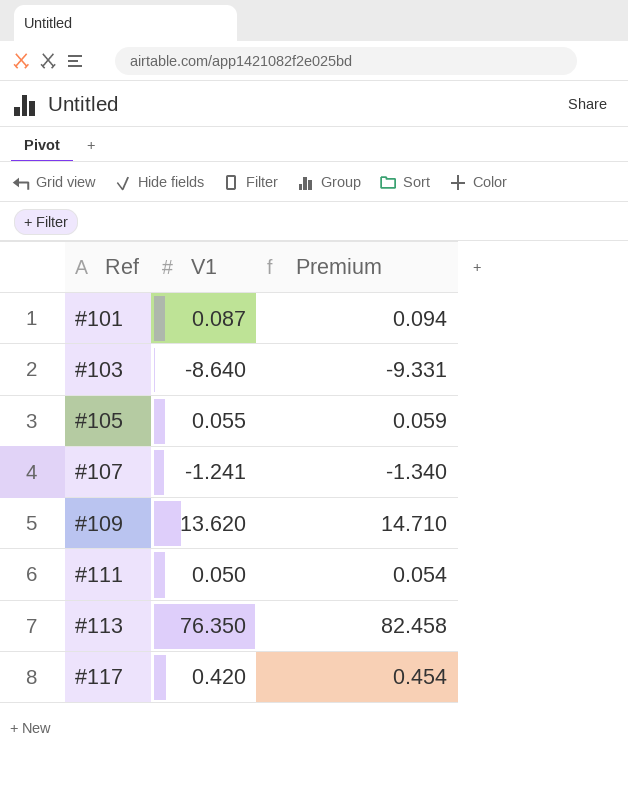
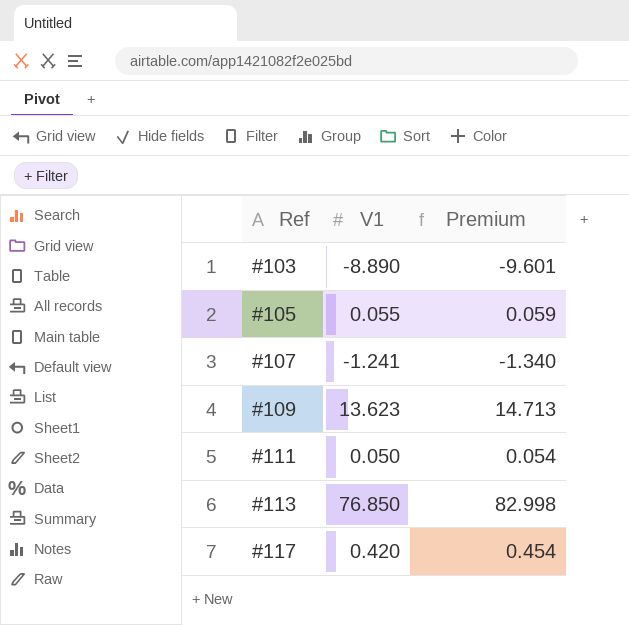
row #101: 0.087 | 0.094 -> none
#103 | V1: -8.640 -> -8.890
#103 | Premium: -9.331 -> -9.601
#109 | V1: 13.620 -> 13.623
#109 | Premium: 14.710 -> 14.713
#113 | V1: 76.350 -> 76.850
#113 | Premium: 82.458 -> 82.998

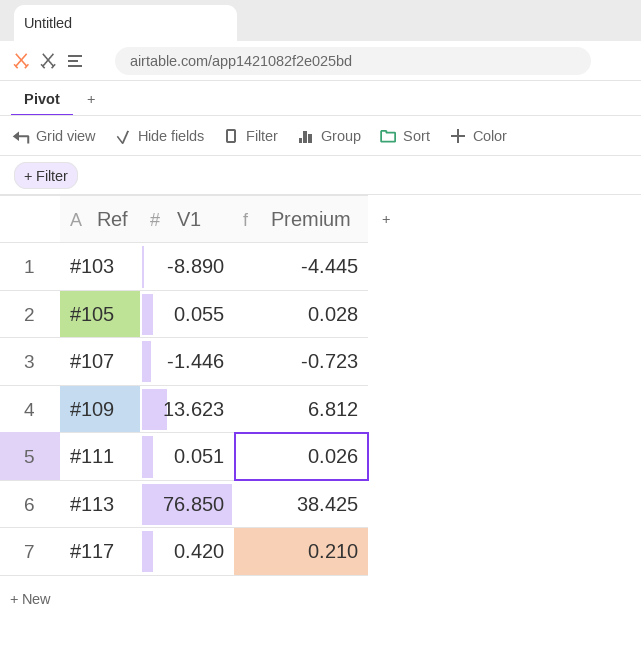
column Premium | formula: [V1] * 1.08 -> [V1] * 0.5
#107 | V1: -1.241 -> -1.446
#111 | V1: 0.050 -> 0.051

